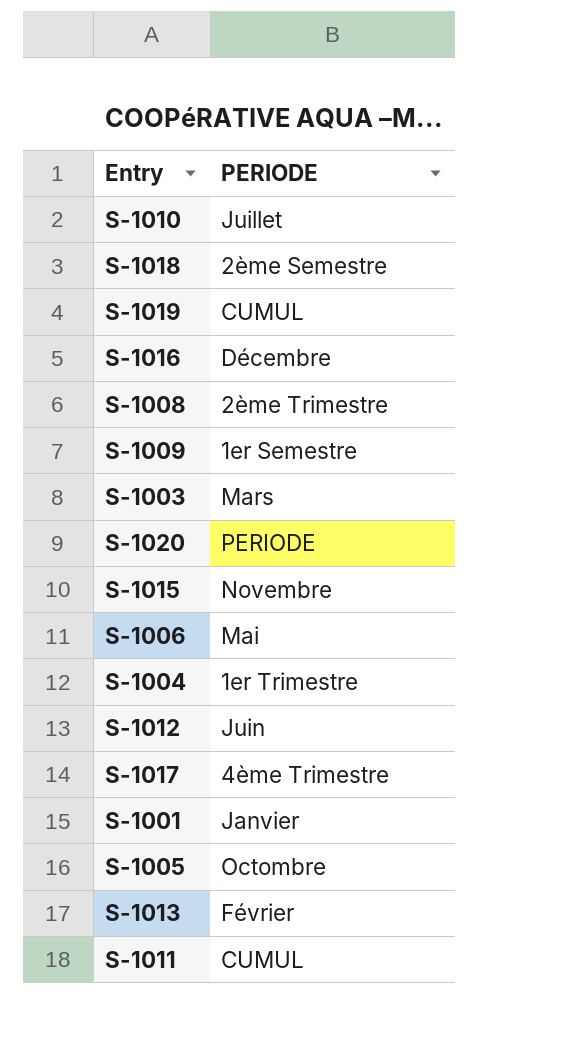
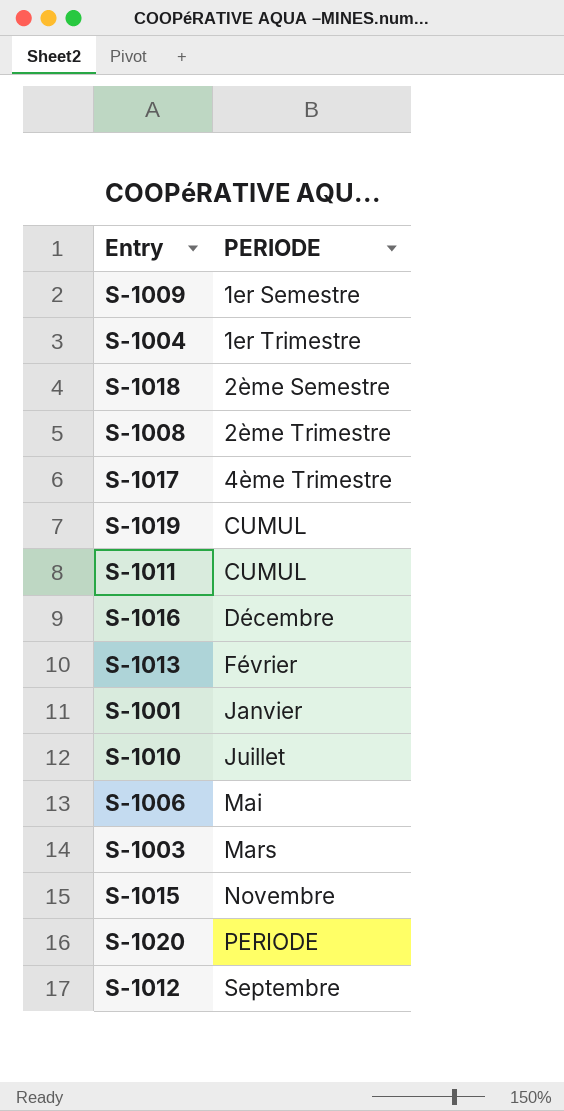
row order: none -> PERIODE ascending
row S-1005: Octombre -> none
S-1012 | PERIODE: Juin -> Septembre

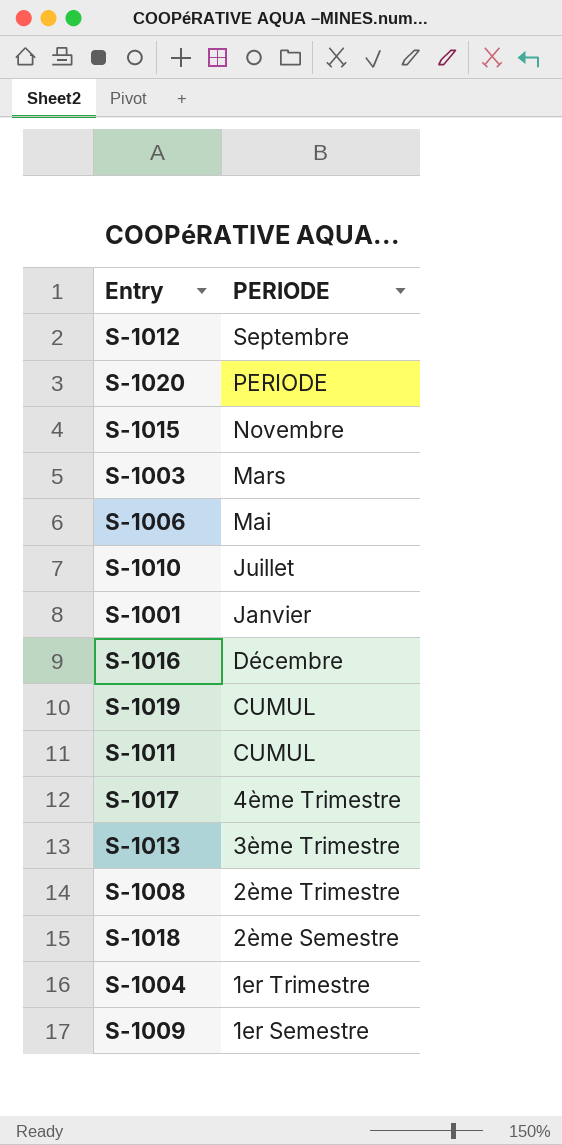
row order: PERIODE ascending -> PERIODE descending
S-1013 | PERIODE: Février -> 3ème Trimestre

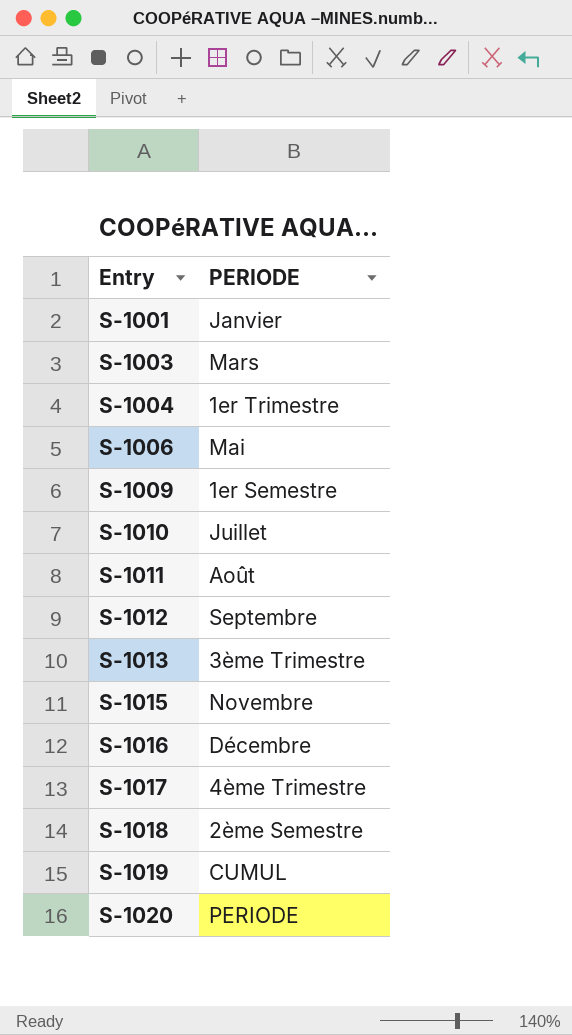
row order: PERIODE descending -> Entry ascending
row S-1008: 2ème Trimestre -> none
S-1011 | PERIODE: CUMUL -> Août

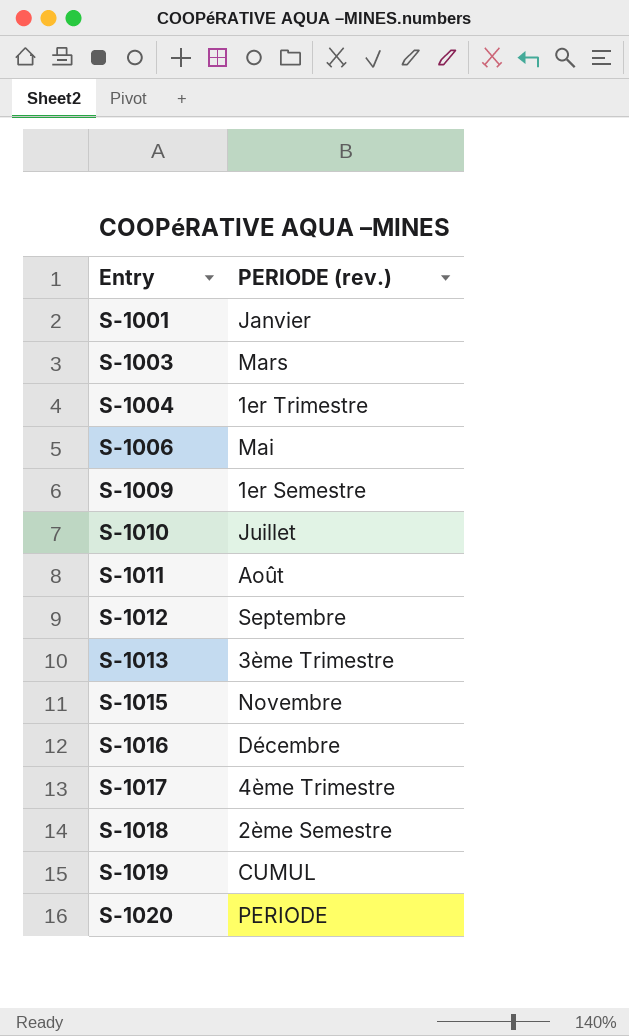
column name: PERIODE -> PERIODE (rev.)

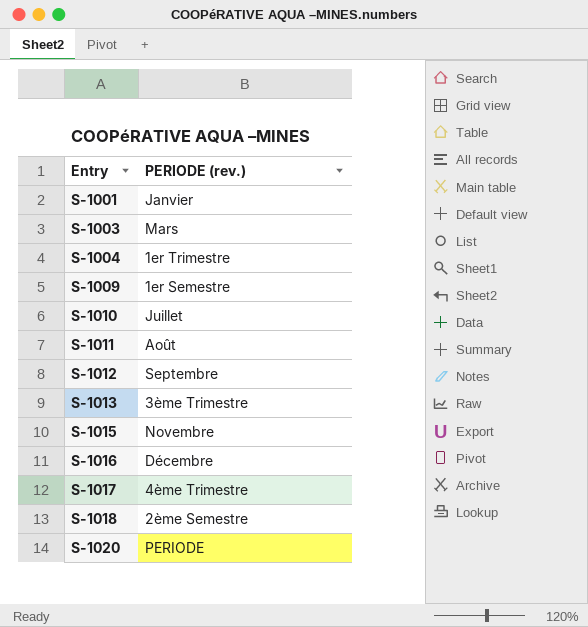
row S-1006: Mai -> none
row S-1019: CUMUL -> none

